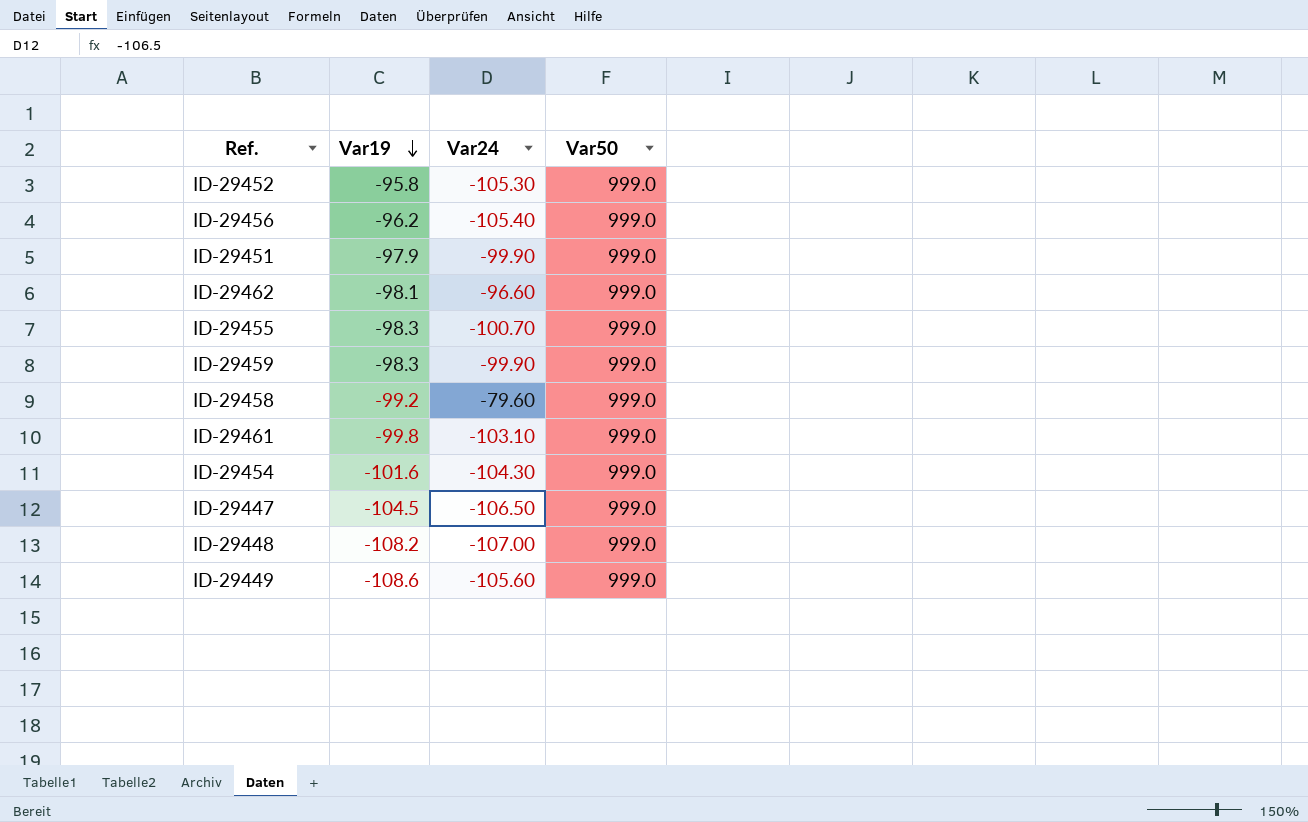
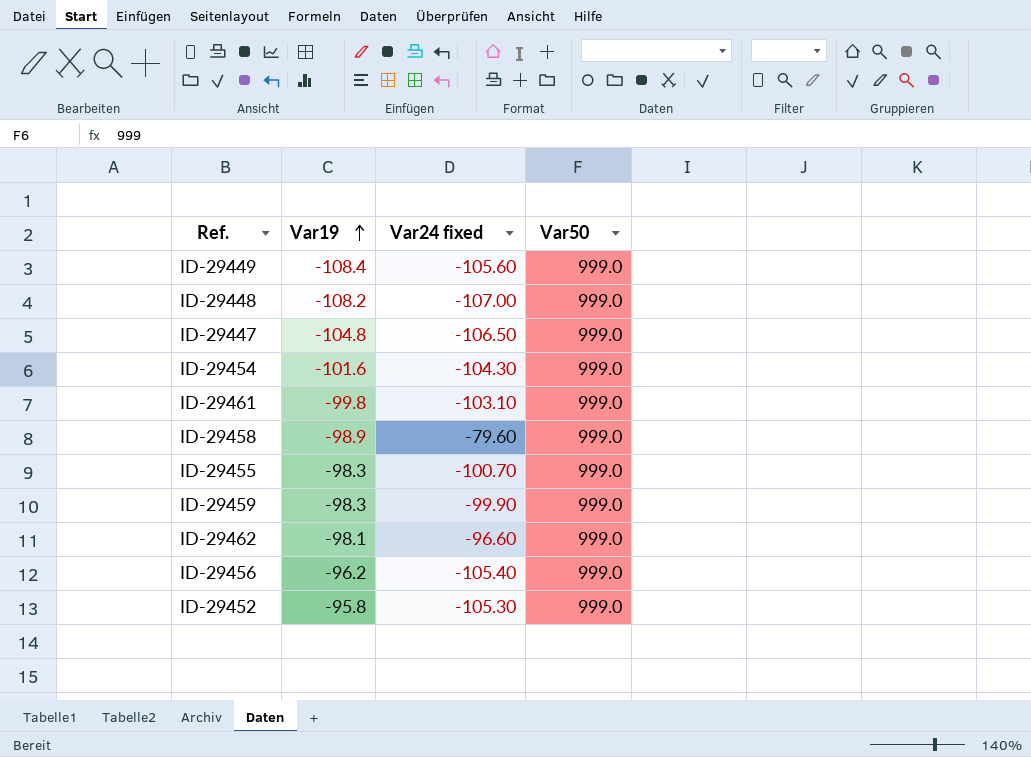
row order: Var19 descending -> Var19 ascending
column name: Var24 -> Var24 fixed
row ID-29451: -97.9 | -99.90 | 999.0 -> none
ID-29449 | Var19: -108.6 -> -108.4
ID-29447 | Var19: -104.5 -> -104.8
ID-29458 | Var19: -99.2 -> -98.9

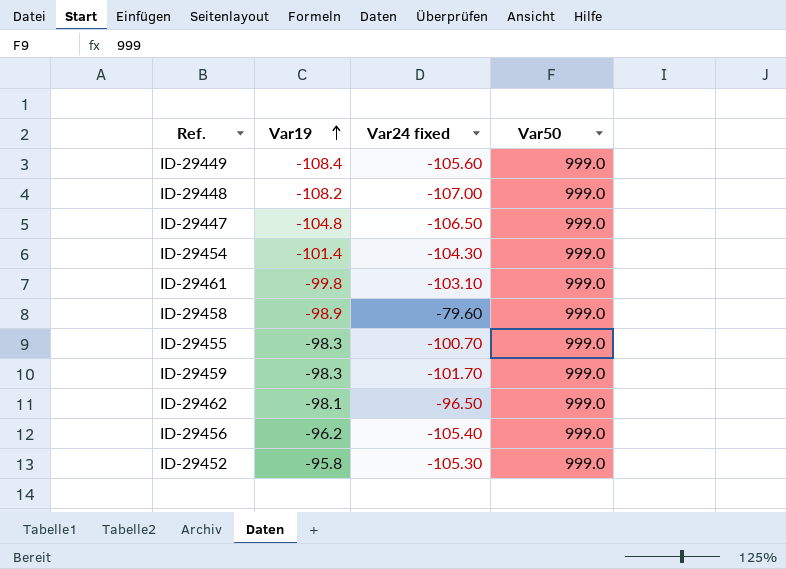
ID-29454 | Var19: -101.6 -> -101.4
ID-29459 | Var24 fixed: -99.90 -> -101.70
ID-29462 | Var24 fixed: -96.60 -> -96.50

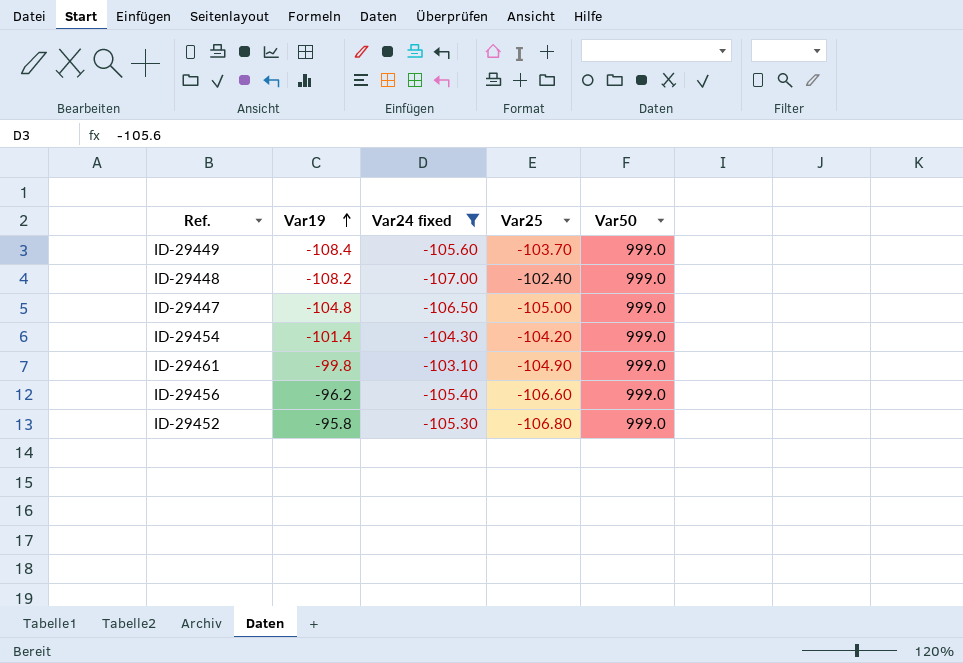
filter: none -> Var24 fixed <= -103.10
column Var25 | position: none -> 4

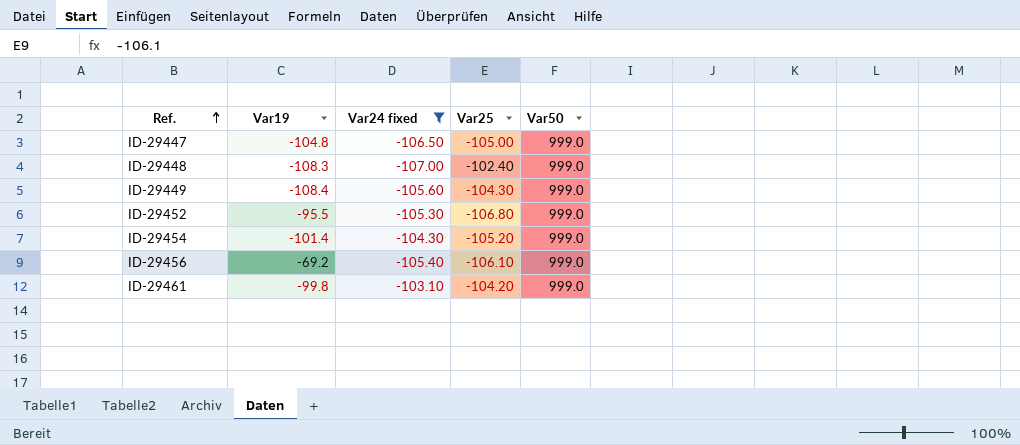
row order: Var19 ascending -> Ref. ascending
ID-29448 | Var19: -108.2 -> -108.3
ID-29449 | Var25: -103.70 -> -104.30
ID-29452 | Var19: -95.8 -> -95.5
ID-29454 | Var25: -104.20 -> -105.20
ID-29456 | Var19: -96.2 -> -69.2
ID-29456 | Var25: -106.60 -> -106.10
ID-29461 | Var25: -104.90 -> -104.20

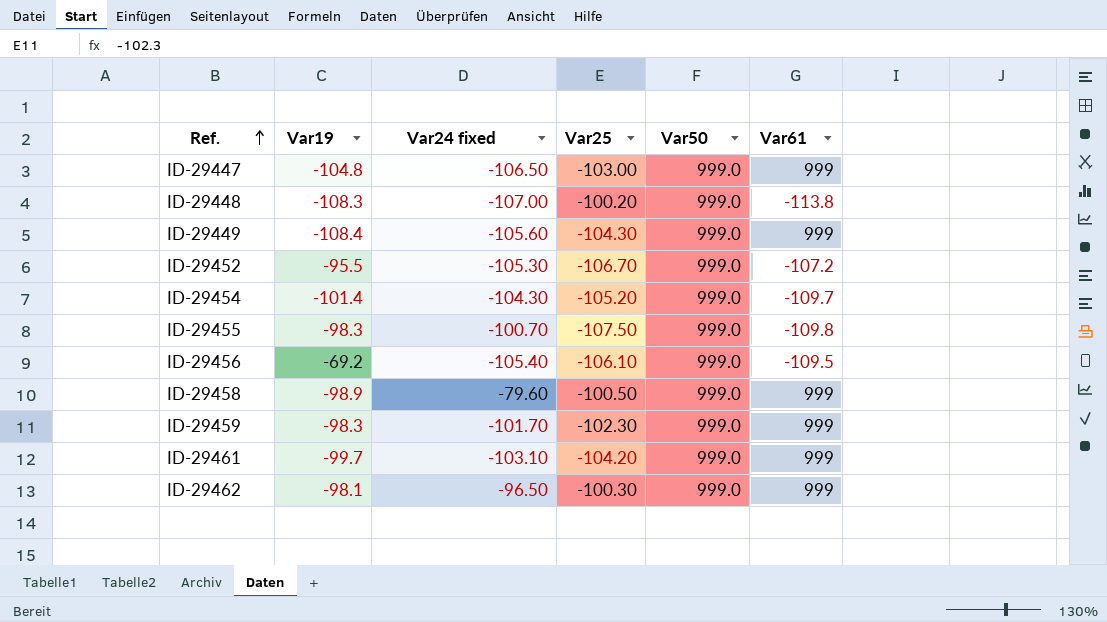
filter: Var24 fixed <= -103.10 -> none
column Var61 | position: none -> 6
ID-29447 | Var25: -105.00 -> -103.00
ID-29448 | Var25: -102.40 -> -100.20
ID-29452 | Var25: -106.80 -> -106.70
ID-29461 | Var19: -99.8 -> -99.7

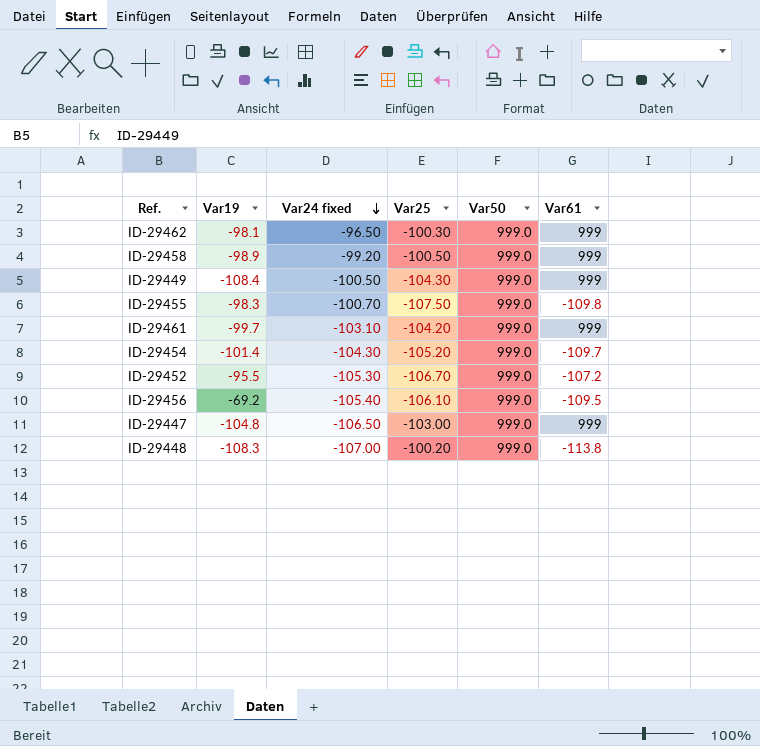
row order: Ref. ascending -> Var24 fixed descending
row ID-29459: -98.3 | -101.70 | -102.30 | 999.0 | 999 -> none
ID-29458 | Var24 fixed: -79.60 -> -99.20
ID-29449 | Var24 fixed: -105.60 -> -100.50

